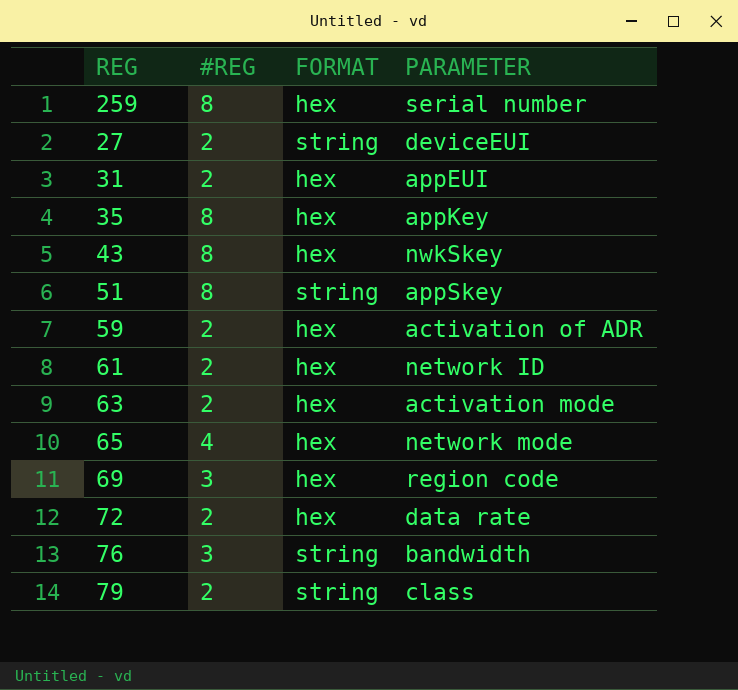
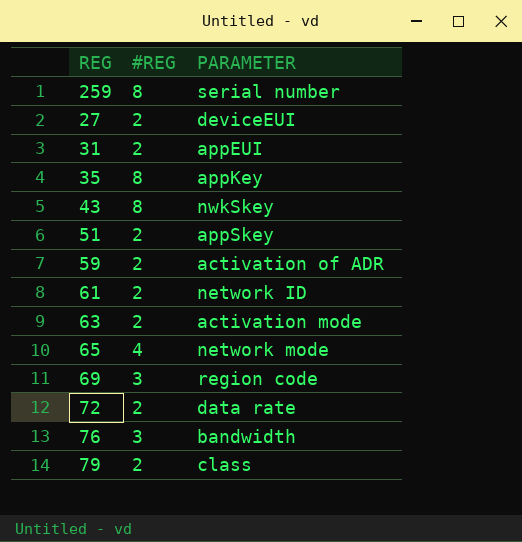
column FORMAT | position: 3 -> none
51 | #REG: 8 -> 2

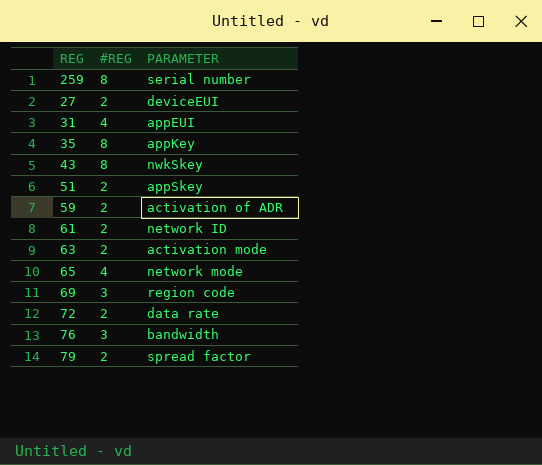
31 | #REG: 2 -> 4
79 | PARAMETER: class -> spread factor

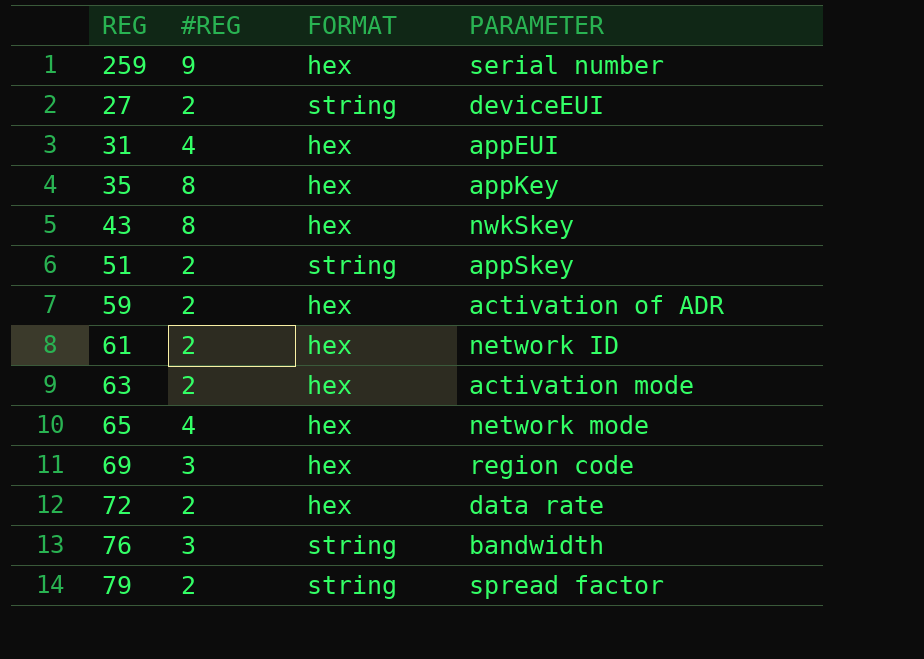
column FORMAT | position: none -> 3
259 | #REG: 8 -> 9

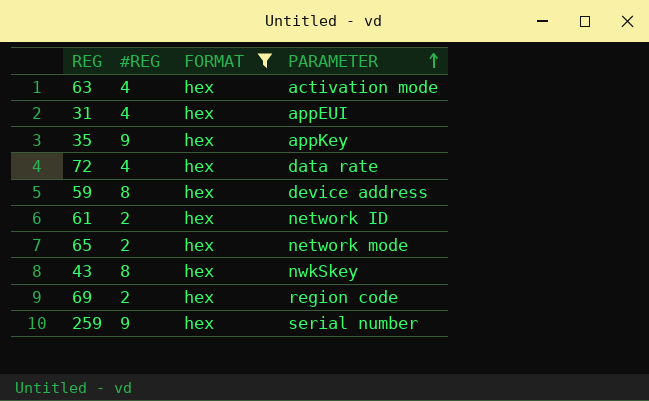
filter: none -> FORMAT = hex
row order: none -> PARAMETER ascending
63 | #REG: 2 -> 4
35 | #REG: 8 -> 9
72 | #REG: 2 -> 4
59 | #REG: 2 -> 8
59 | PARAMETER: activation of ADR -> device address
65 | #REG: 4 -> 2
69 | #REG: 3 -> 2

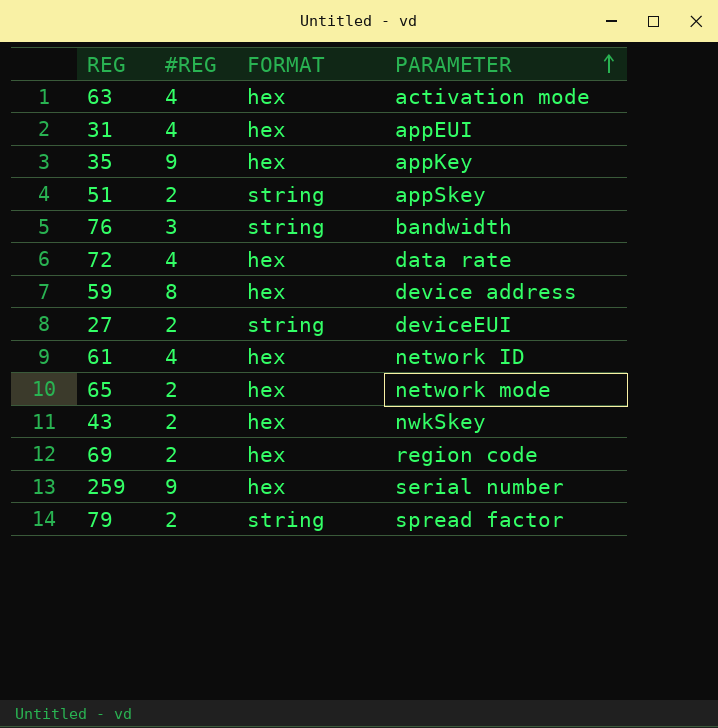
filter: FORMAT = hex -> none
61 | #REG: 2 -> 4
43 | #REG: 8 -> 2

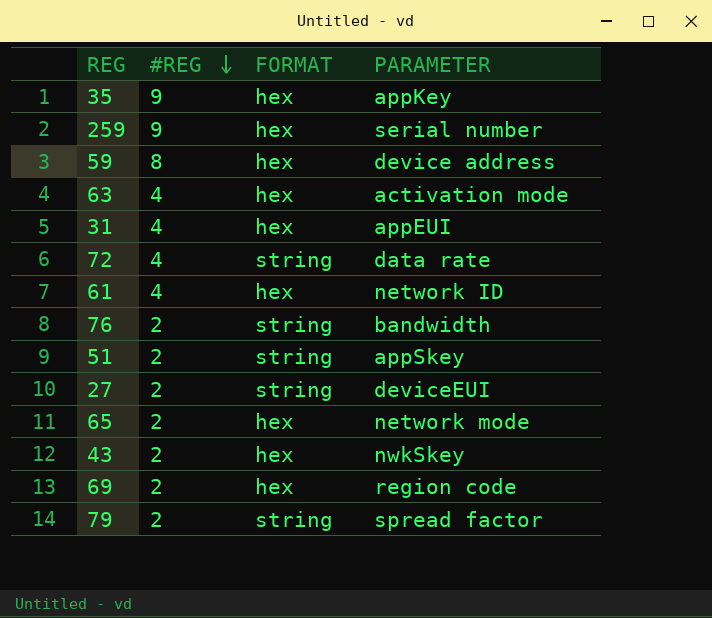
row order: PARAMETER ascending -> #REG descending
72 | FORMAT: hex -> string
76 | #REG: 3 -> 2

